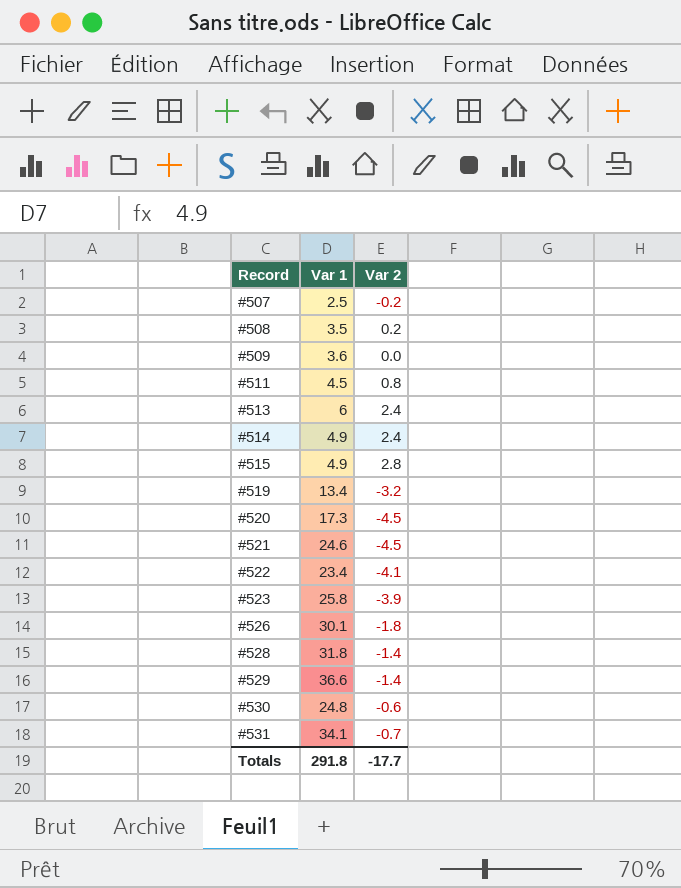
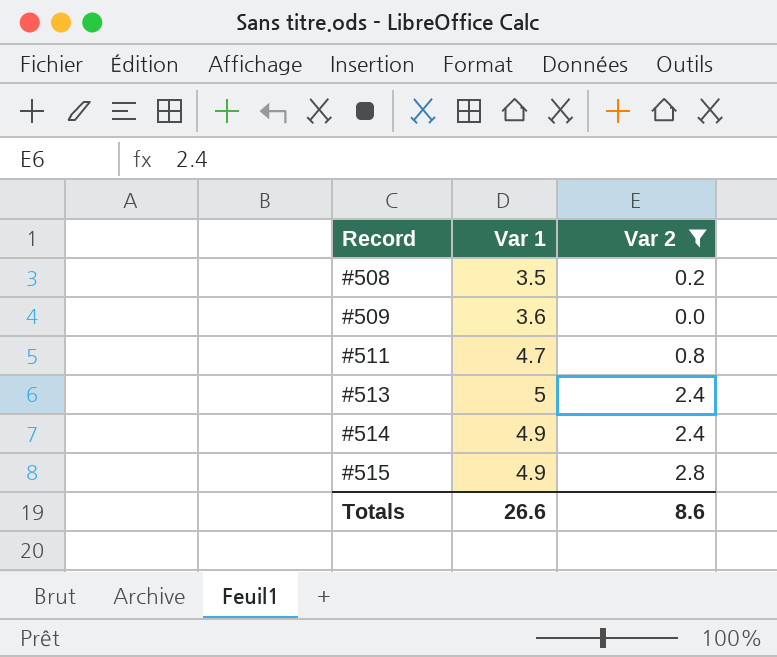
filter: none -> Var 2 >= 0.0
#511 | Var 1: 4.5 -> 4.7
#513 | Var 1: 6 -> 5
Totals | Var 1: 291.8 -> 26.6
Totals | Var 2: -17.7 -> 8.6

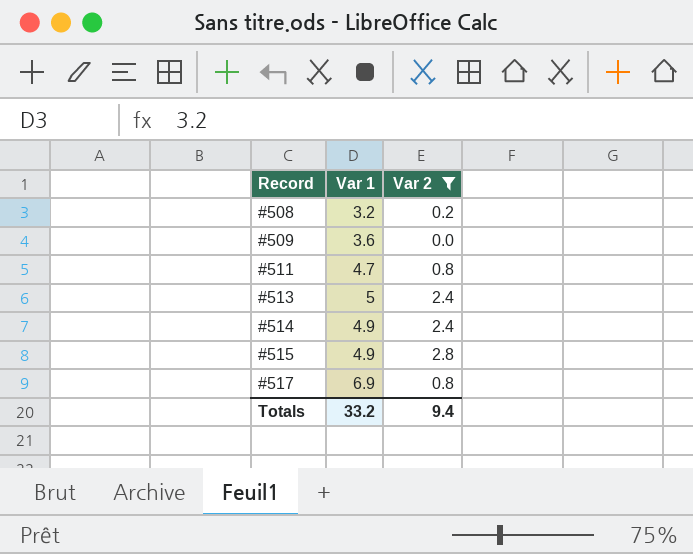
#508 | Var 1: 3.5 -> 3.2
row #517: none -> 6.9 | 0.8
Totals | Var 1: 26.6 -> 33.2
Totals | Var 2: 8.6 -> 9.4

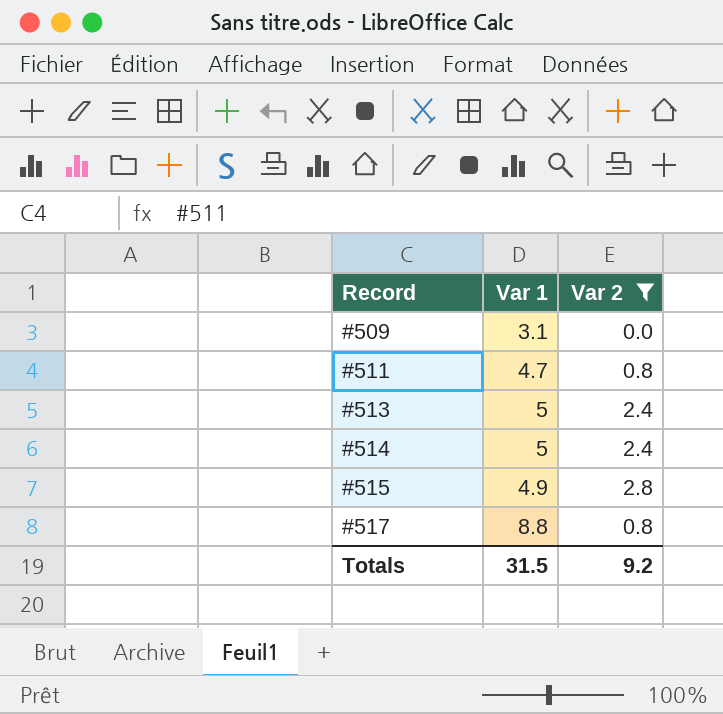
row #508: 3.2 | 0.2 -> none
#509 | Var 1: 3.6 -> 3.1
#514 | Var 1: 4.9 -> 5
#517 | Var 1: 6.9 -> 8.8
Totals | Var 1: 33.2 -> 31.5
Totals | Var 2: 9.4 -> 9.2

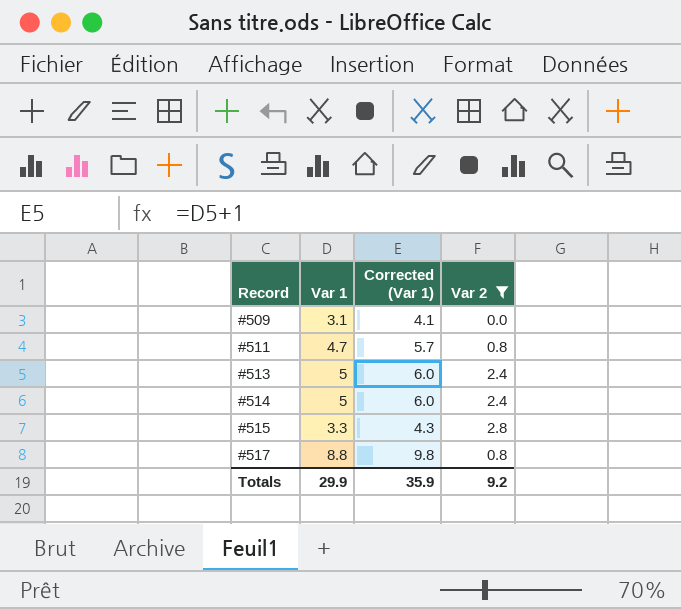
column Corrected (Var 1) | formula: none -> [Var 1] + 1
#515 | Var 1: 4.9 -> 3.3
Totals | Var 1: 31.5 -> 29.9

